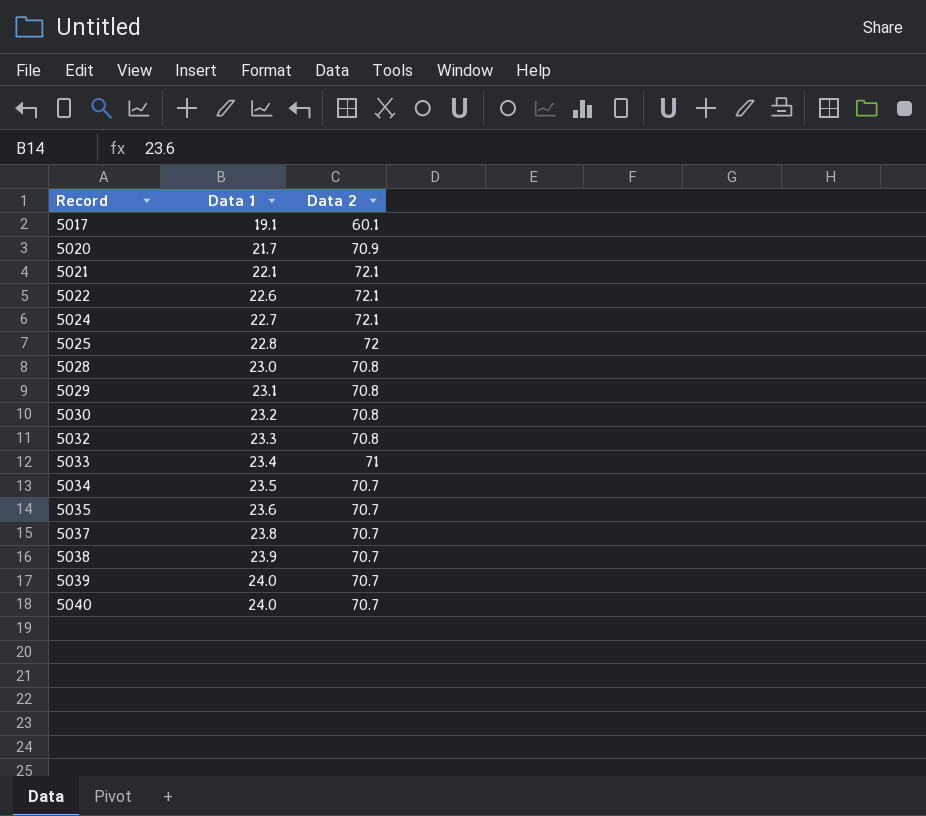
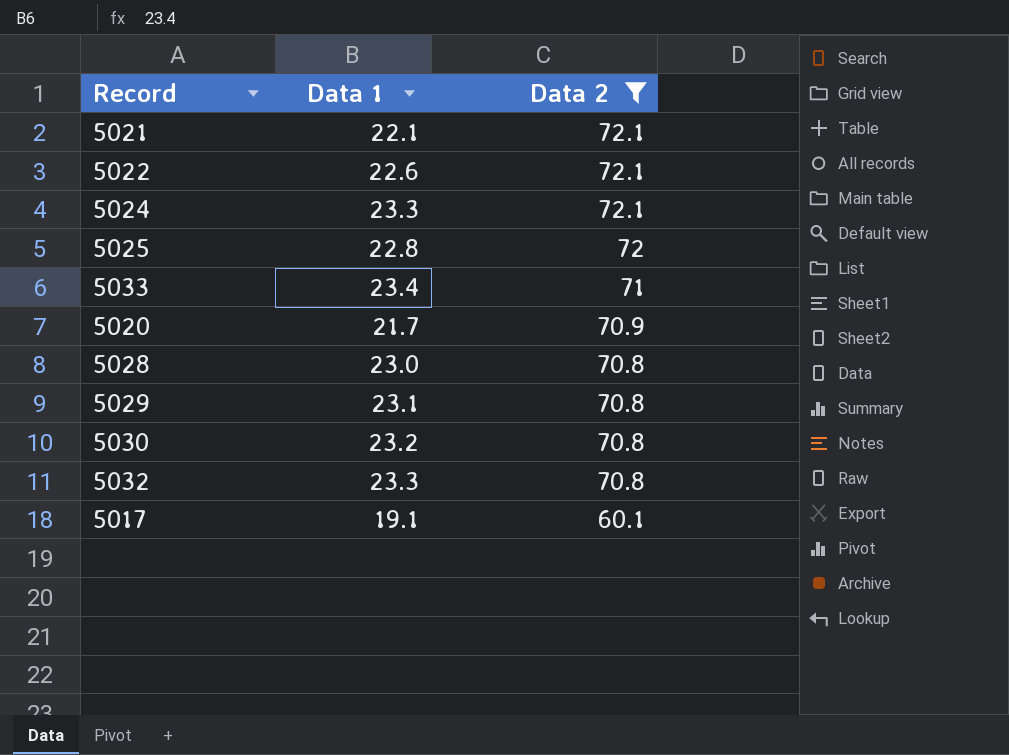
filter: none -> Data 2 != 70.7
row order: Record ascending -> Data 2 descending
5024 | Data 1: 22.7 -> 23.3

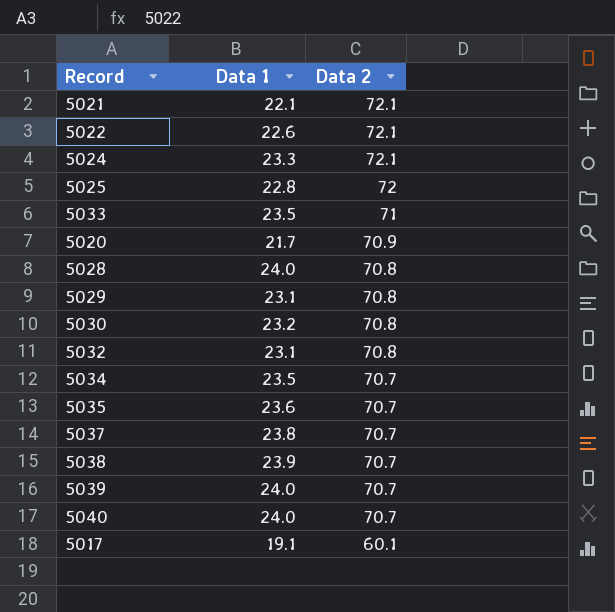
filter: Data 2 != 70.7 -> none
5033 | Data 1: 23.4 -> 23.5
5028 | Data 1: 23.0 -> 24.0
5032 | Data 1: 23.3 -> 23.1

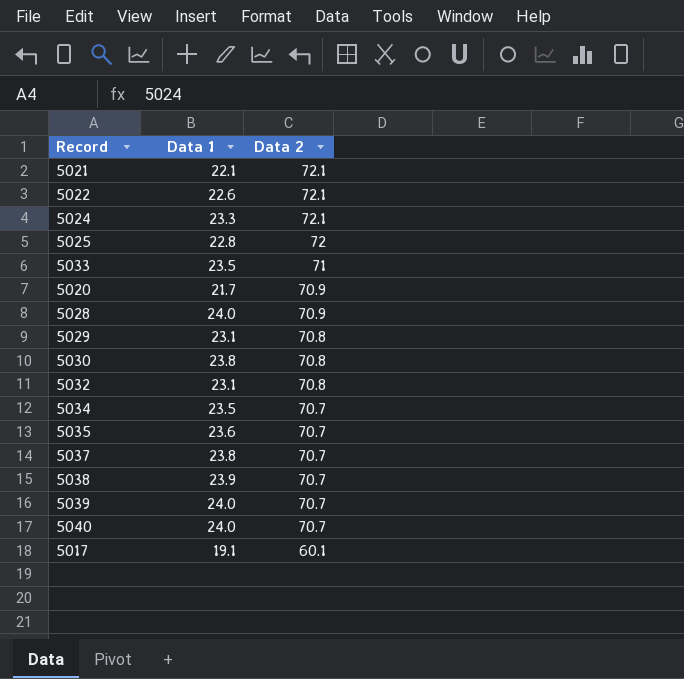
5028 | Data 2: 70.8 -> 70.9
5030 | Data 1: 23.2 -> 23.8

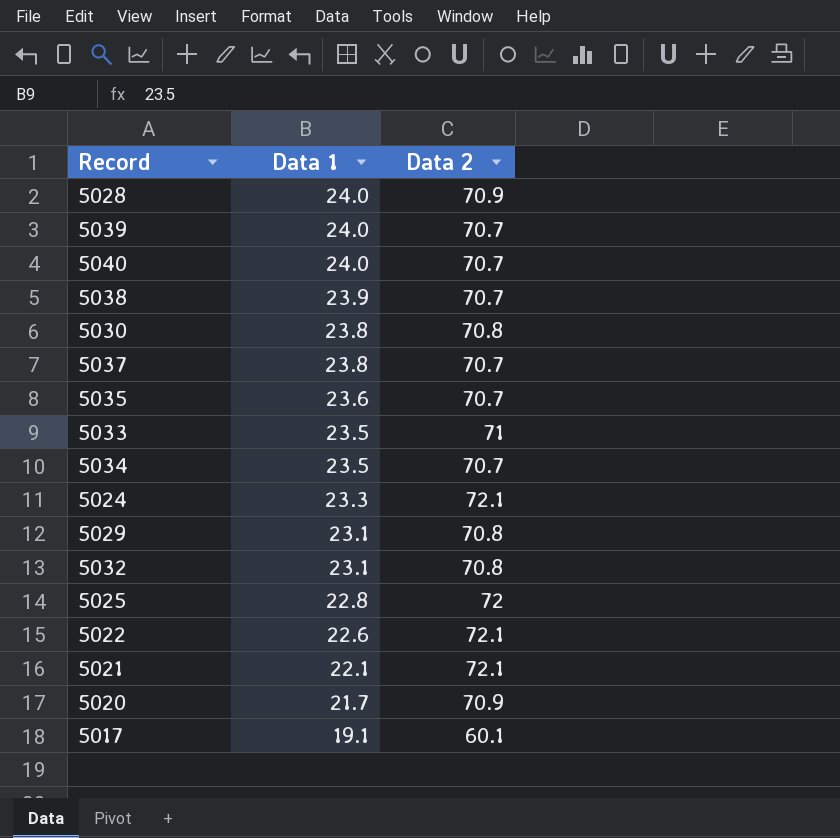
row order: Data 2 descending -> Data 1 descending

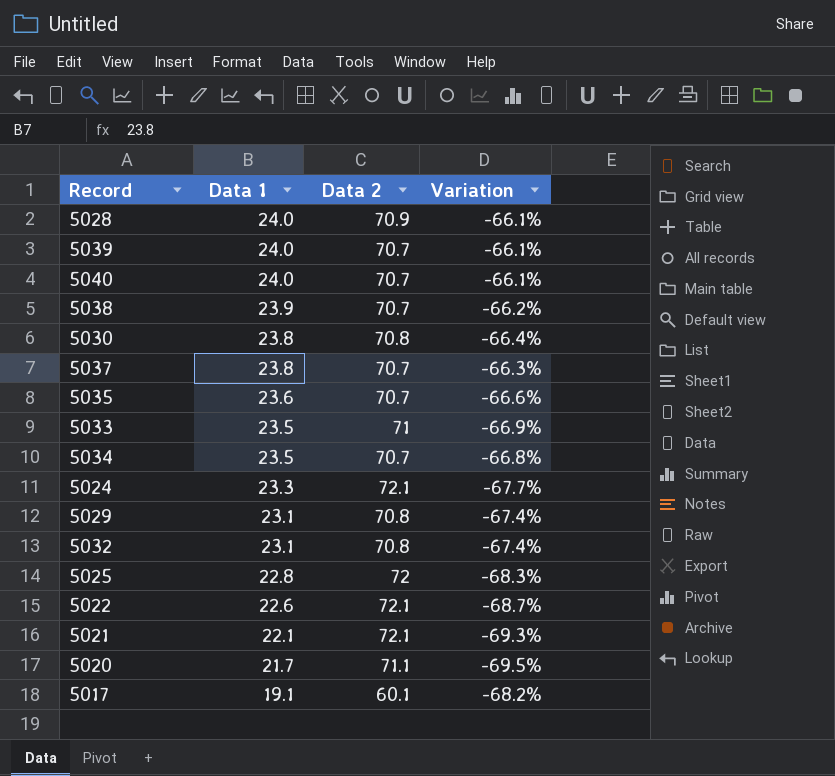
column Variation | formula: none -> ([Data 1] - [Data 2]) / [Data 2]
5020 | Data 2: 70.9 -> 71.1

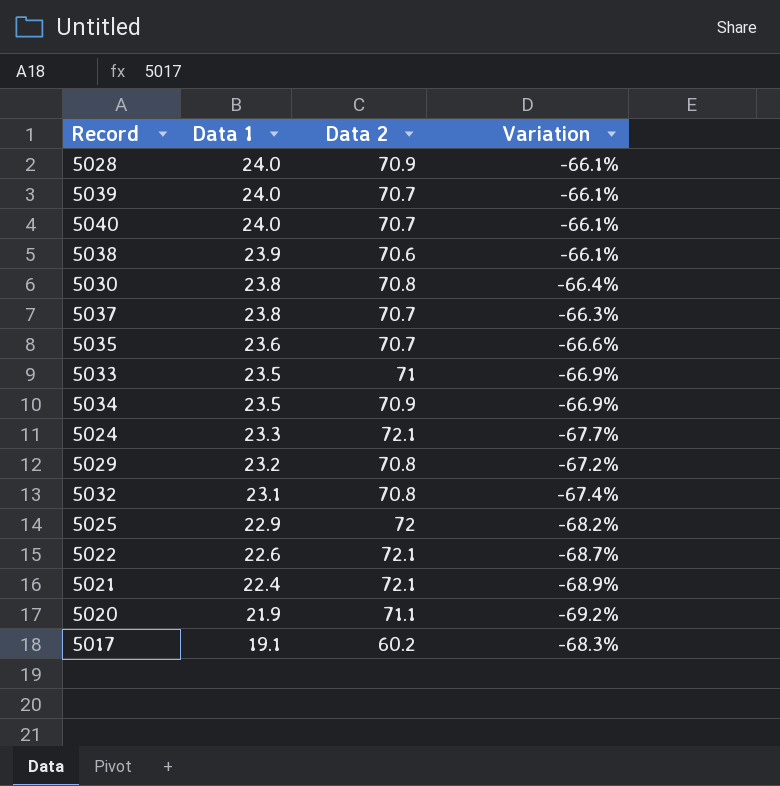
5038 | Data 2: 70.7 -> 70.6
5038 | Variation: -66.2% -> -66.1%
5034 | Data 2: 70.7 -> 70.9
5034 | Variation: -66.8% -> -66.9%
5029 | Data 1: 23.1 -> 23.2
5029 | Variation: -67.4% -> -67.2%
5025 | Data 1: 22.8 -> 22.9
5025 | Variation: -68.3% -> -68.2%
5021 | Data 1: 22.1 -> 22.4
5021 | Variation: -69.3% -> -68.9%
5020 | Data 1: 21.7 -> 21.9
5020 | Variation: -69.5% -> -69.2%
5017 | Data 2: 60.1 -> 60.2
5017 | Variation: -68.2% -> -68.3%

